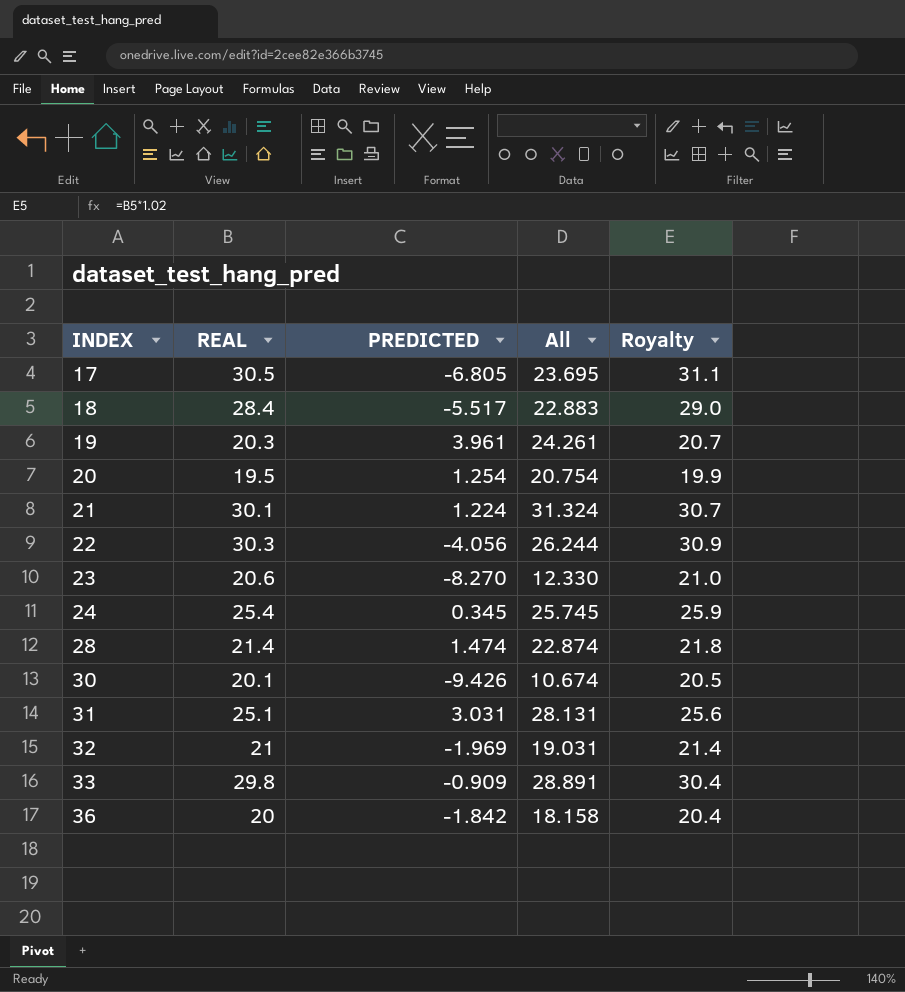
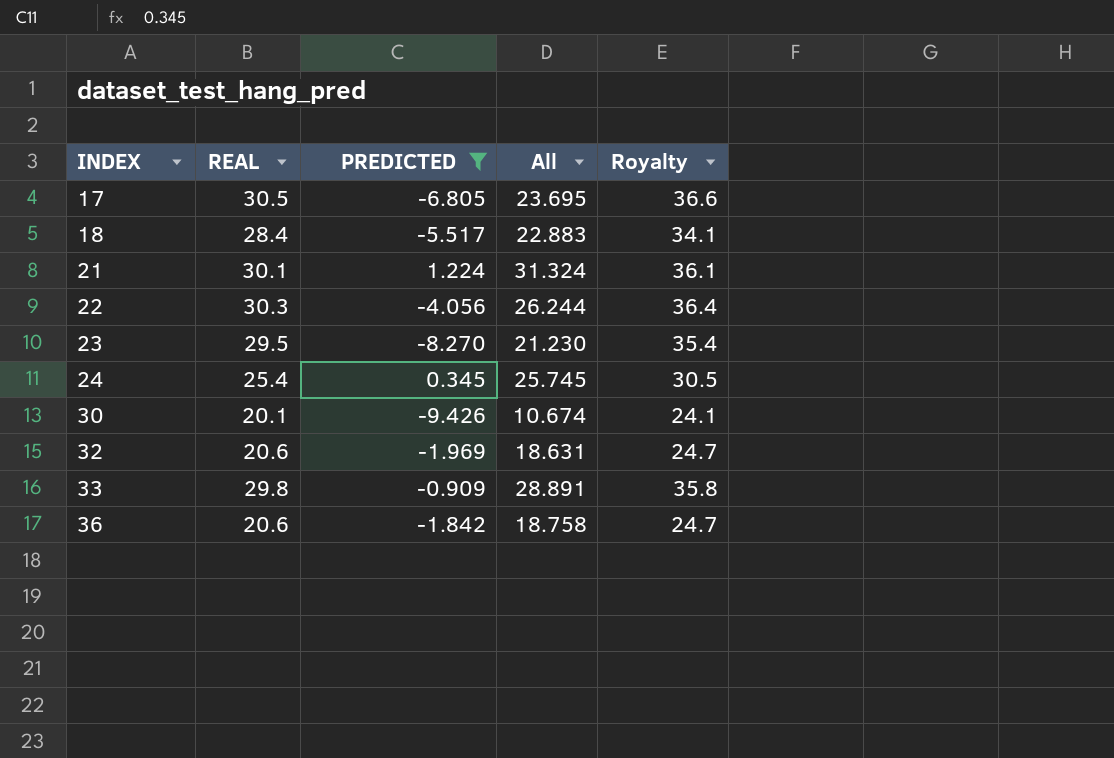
filter: none -> PREDICTED <= 1.224
column Royalty | formula: [REAL] * 1.02 -> [REAL] * 1.2
23 | REAL: 20.6 -> 29.5
23 | All: 12.330 -> 21.230
32 | REAL: 21 -> 20.6
32 | All: 19.031 -> 18.631
36 | REAL: 20 -> 20.6
36 | All: 18.158 -> 18.758

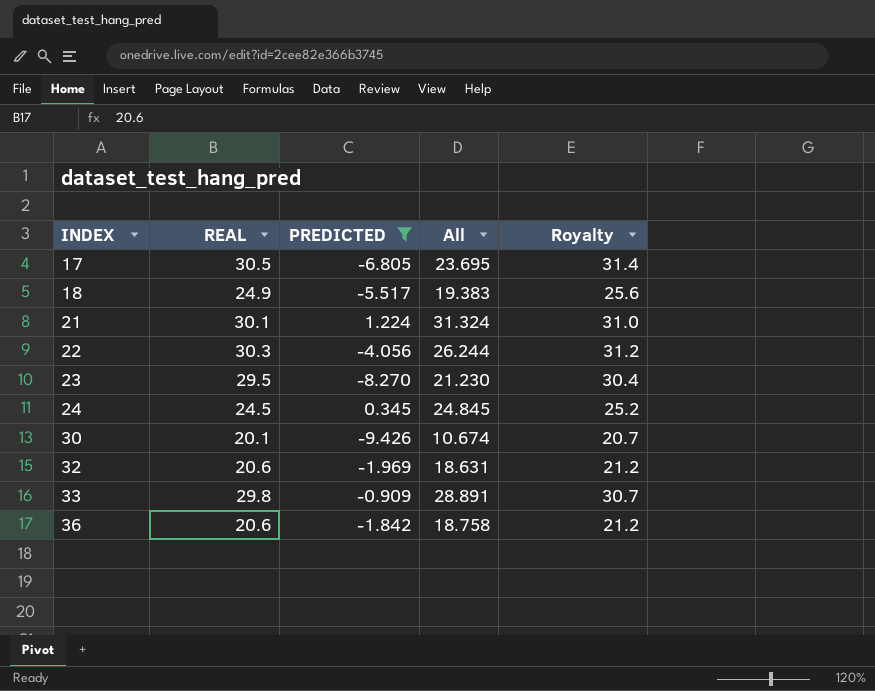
column Royalty | formula: [REAL] * 1.2 -> [REAL] * 1.03
18 | REAL: 28.4 -> 24.9
18 | All: 22.883 -> 19.383
24 | REAL: 25.4 -> 24.5
24 | All: 25.745 -> 24.845

